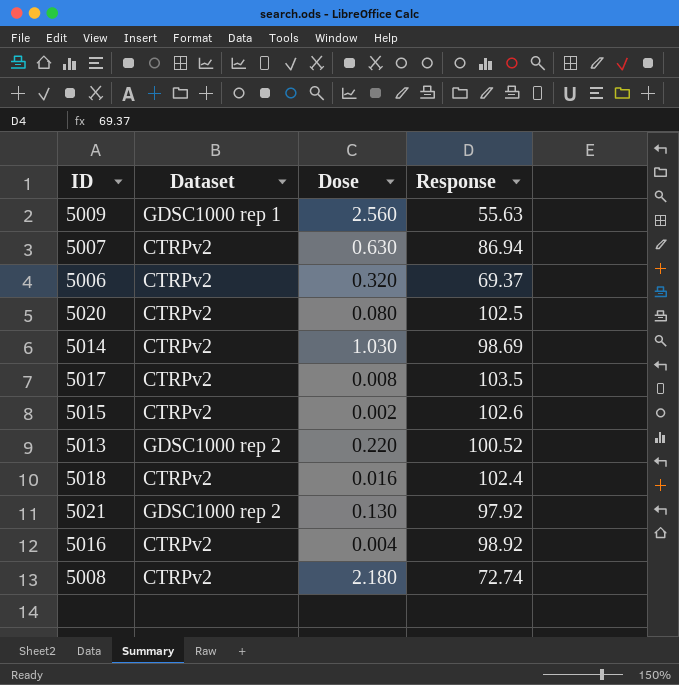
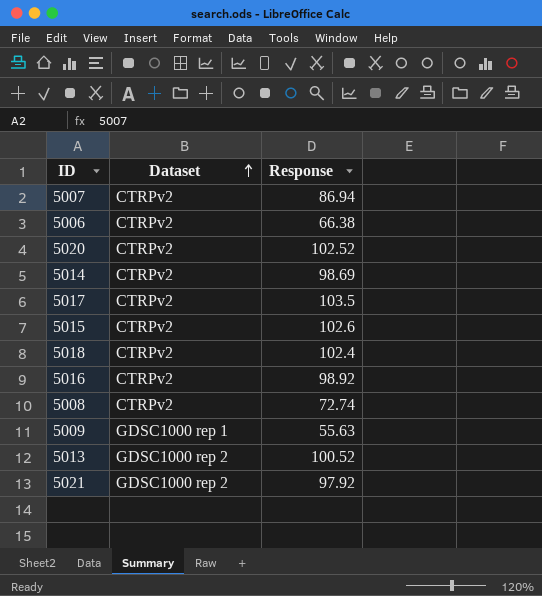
row order: none -> Dataset ascending
column Dose | position: 3 -> none
5006 | Response: 69.37 -> 66.38
5020 | Response: 102.5 -> 102.52

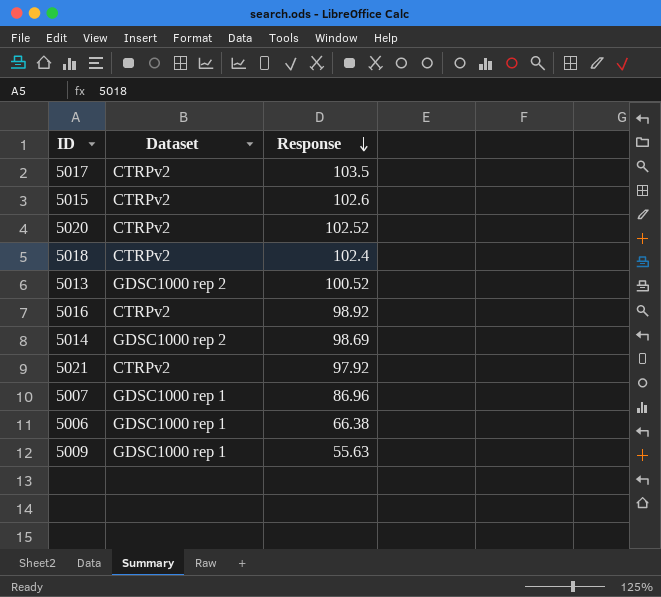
row order: Dataset ascending -> Response descending
row 5008: CTRPv2 | 72.74 -> none
5014 | Dataset: CTRPv2 -> GDSC1000 rep 2
5021 | Dataset: GDSC1000 rep 2 -> CTRPv2
5007 | Dataset: CTRPv2 -> GDSC1000 rep 1
5007 | Response: 86.94 -> 86.96
5006 | Dataset: CTRPv2 -> GDSC1000 rep 1

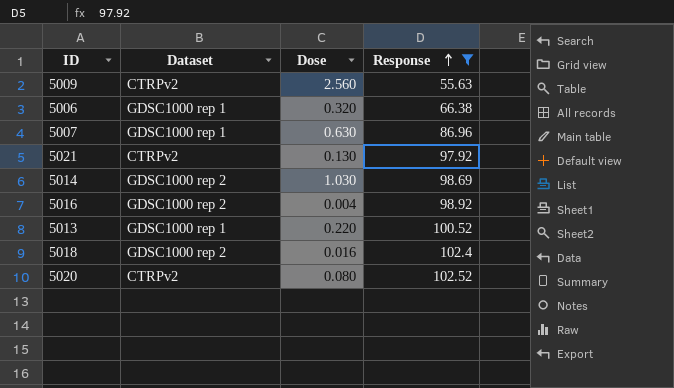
filter: none -> Response <= 102.52
row order: Response descending -> Response ascending
column Dose | position: none -> 3
5009 | Dataset: GDSC1000 rep 1 -> CTRPv2
5016 | Dataset: CTRPv2 -> GDSC1000 rep 2
5013 | Dataset: GDSC1000 rep 2 -> GDSC1000 rep 1
5018 | Dataset: CTRPv2 -> GDSC1000 rep 2

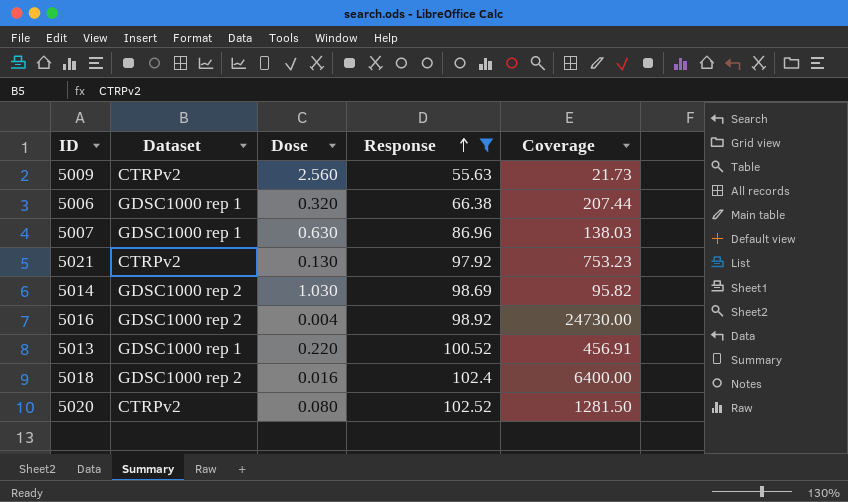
column Coverage | formula: none -> [Response] / [Dose]

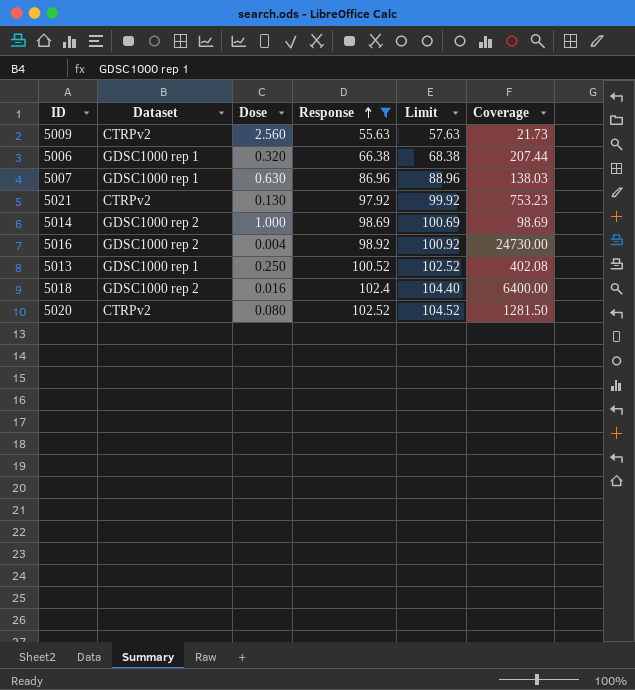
column Limit | formula: none -> [Response] + 2
5014 | Dose: 1.030 -> 1.000
5014 | Coverage: 95.82 -> 98.69
5013 | Dose: 0.220 -> 0.250
5013 | Coverage: 456.91 -> 402.08

